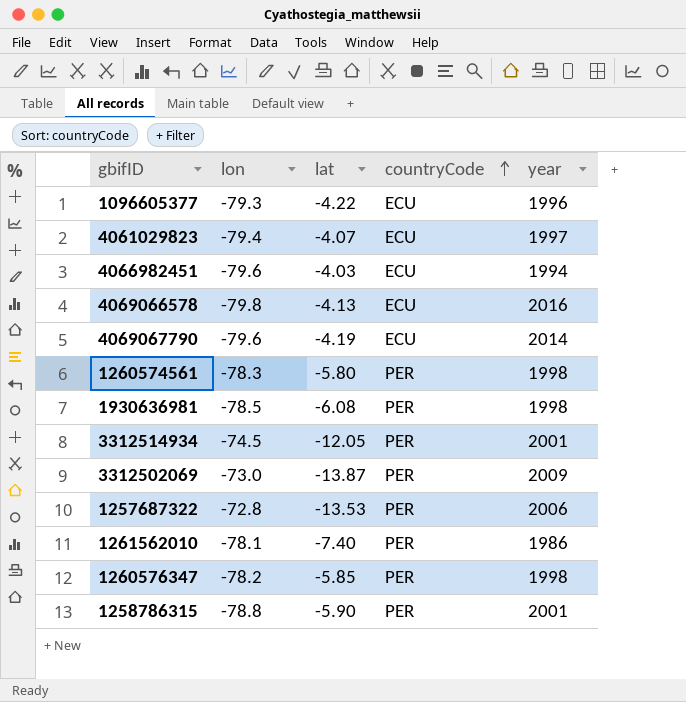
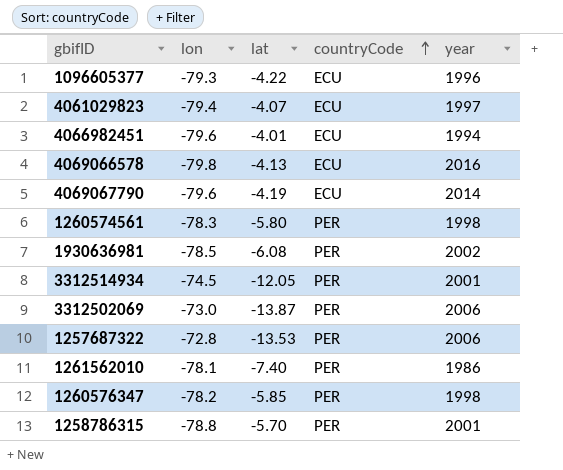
4066982451 | lat: -4.03 -> -4.01
1930636981 | year: 1998 -> 2002
3312502069 | year: 2009 -> 2006
1258786315 | lat: -5.90 -> -5.70

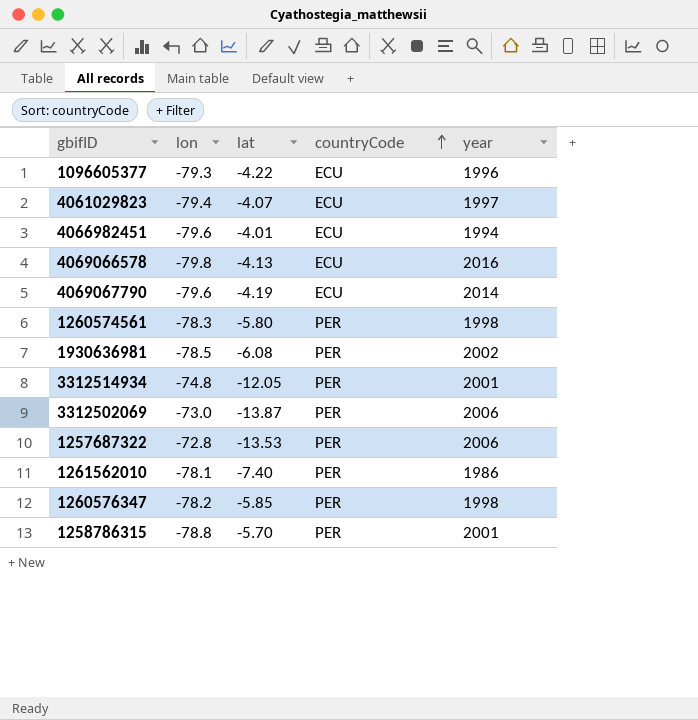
3312514934 | lon: -74.5 -> -74.8

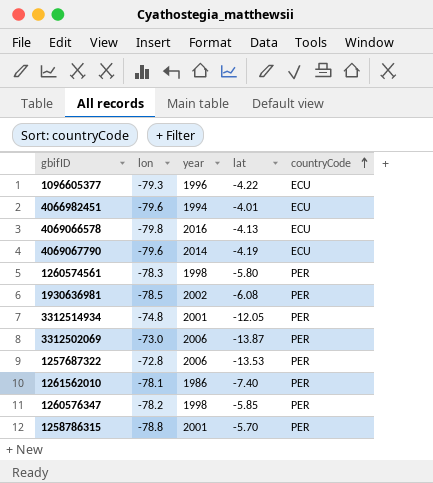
column year | position: 5 -> 3
row 4061029823: -79.4 | -4.07 | ECU | 1997 -> none

